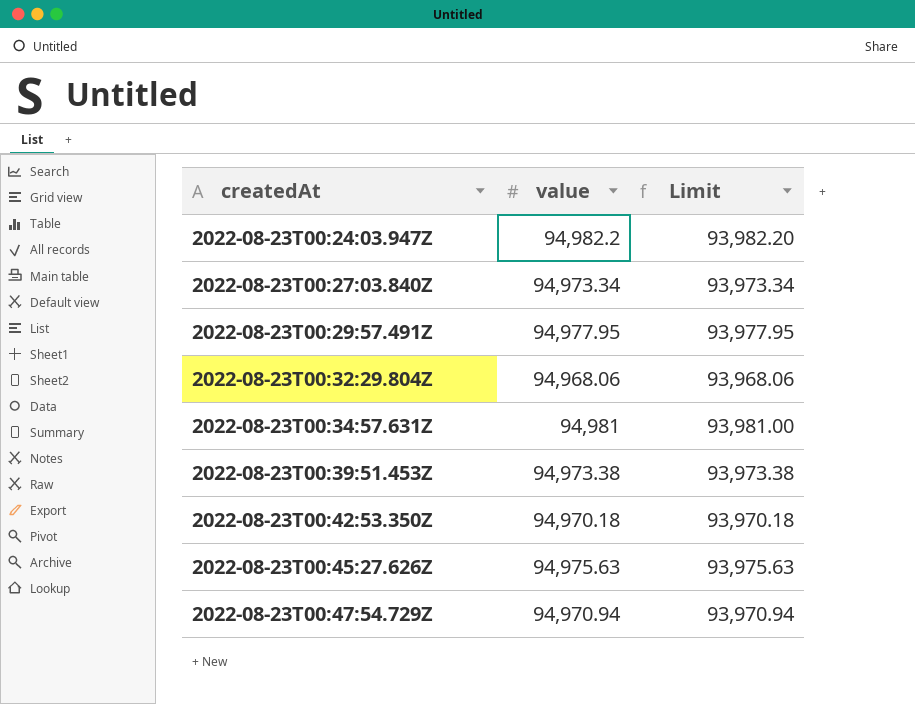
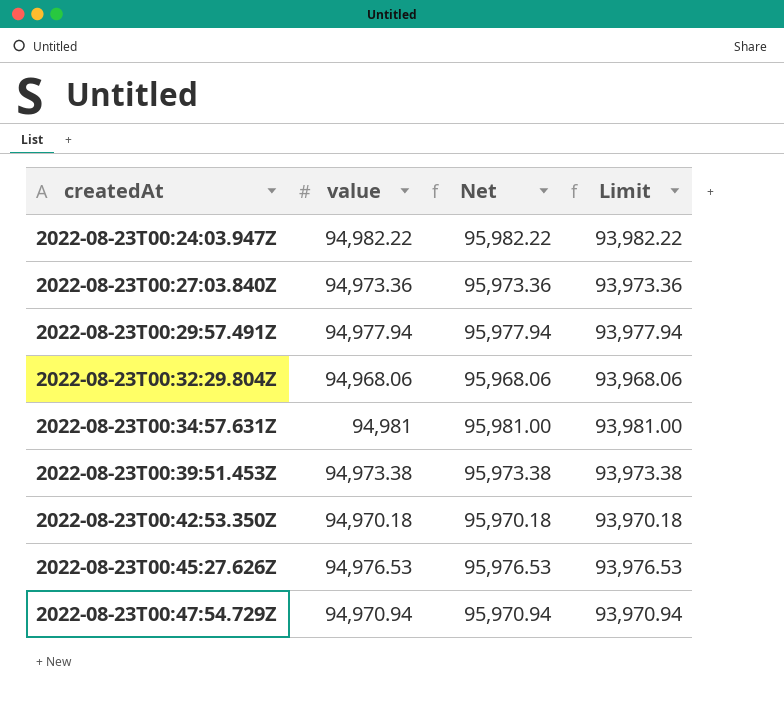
column Net | formula: none -> [value] + 1000
2022-08-23T00:24:03.947Z | value: 94,982.2 -> 94,982.22
2022-08-23T00:24:03.947Z | Limit: 93,982.20 -> 93,982.22
2022-08-23T00:27:03.840Z | value: 94,973.34 -> 94,973.36
2022-08-23T00:27:03.840Z | Limit: 93,973.34 -> 93,973.36
2022-08-23T00:29:57.491Z | value: 94,977.95 -> 94,977.94
2022-08-23T00:29:57.491Z | Limit: 93,977.95 -> 93,977.94
2022-08-23T00:45:27.626Z | value: 94,975.63 -> 94,976.53
2022-08-23T00:45:27.626Z | Limit: 93,975.63 -> 93,976.53

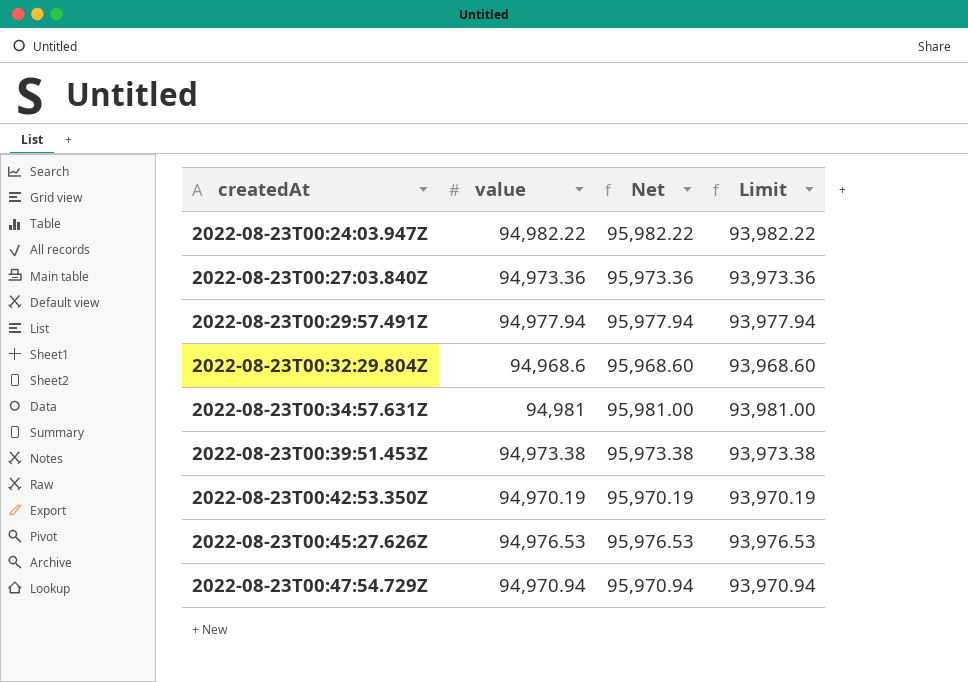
2022-08-23T00:32:29.804Z | value: 94,968.06 -> 94,968.6
2022-08-23T00:32:29.804Z | Net: 95,968.06 -> 95,968.60
2022-08-23T00:32:29.804Z | Limit: 93,968.06 -> 93,968.60
2022-08-23T00:42:53.350Z | value: 94,970.18 -> 94,970.19
2022-08-23T00:42:53.350Z | Net: 95,970.18 -> 95,970.19
2022-08-23T00:42:53.350Z | Limit: 93,970.18 -> 93,970.19

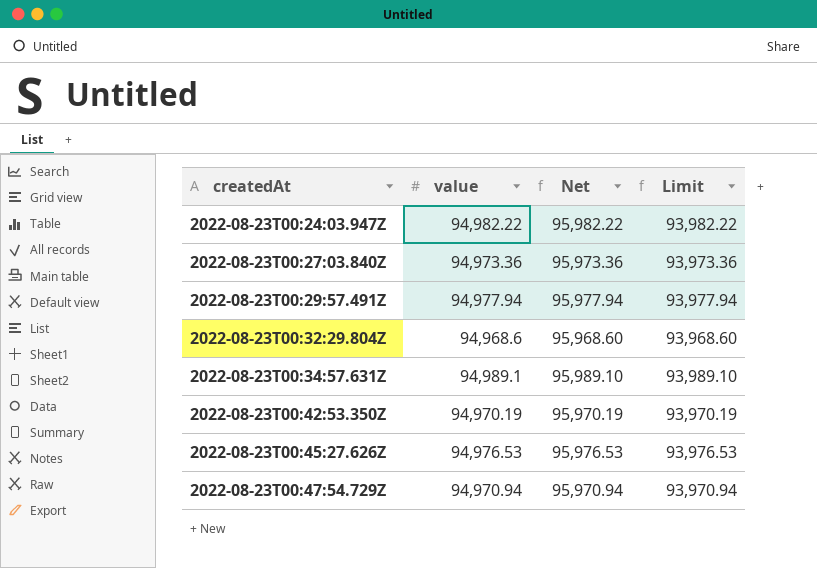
row 2022-08-23T00:39:51.453Z: 94,973.38 | 95,973.38 | 93,973.38 -> none
2022-08-23T00:34:57.631Z | value: 94,981 -> 94,989.1
2022-08-23T00:34:57.631Z | Net: 95,981.00 -> 95,989.10
2022-08-23T00:34:57.631Z | Limit: 93,981.00 -> 93,989.10

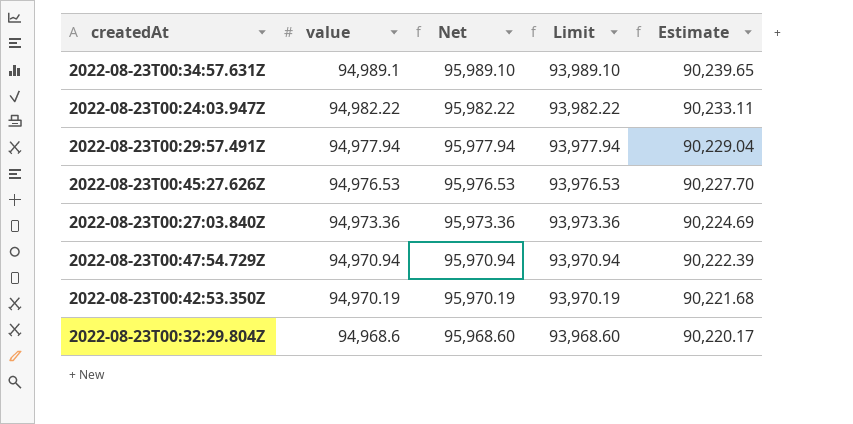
row order: createdAt ascending -> value descending
column Estimate | formula: none -> [value] * 0.95

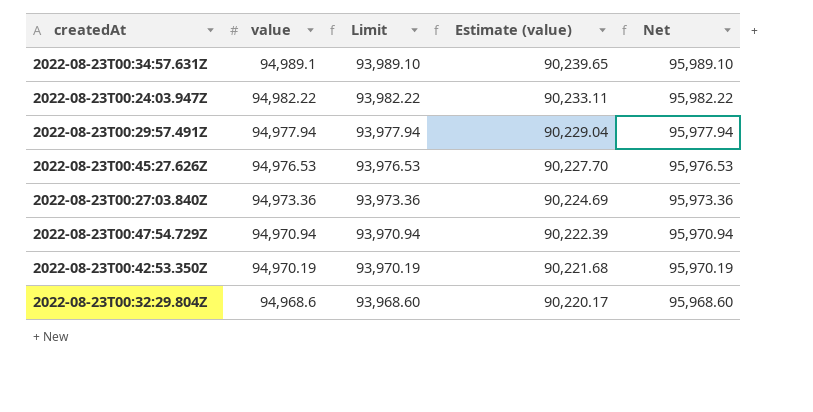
column name: Estimate -> Estimate (value)
column Net | position: 3 -> 5

